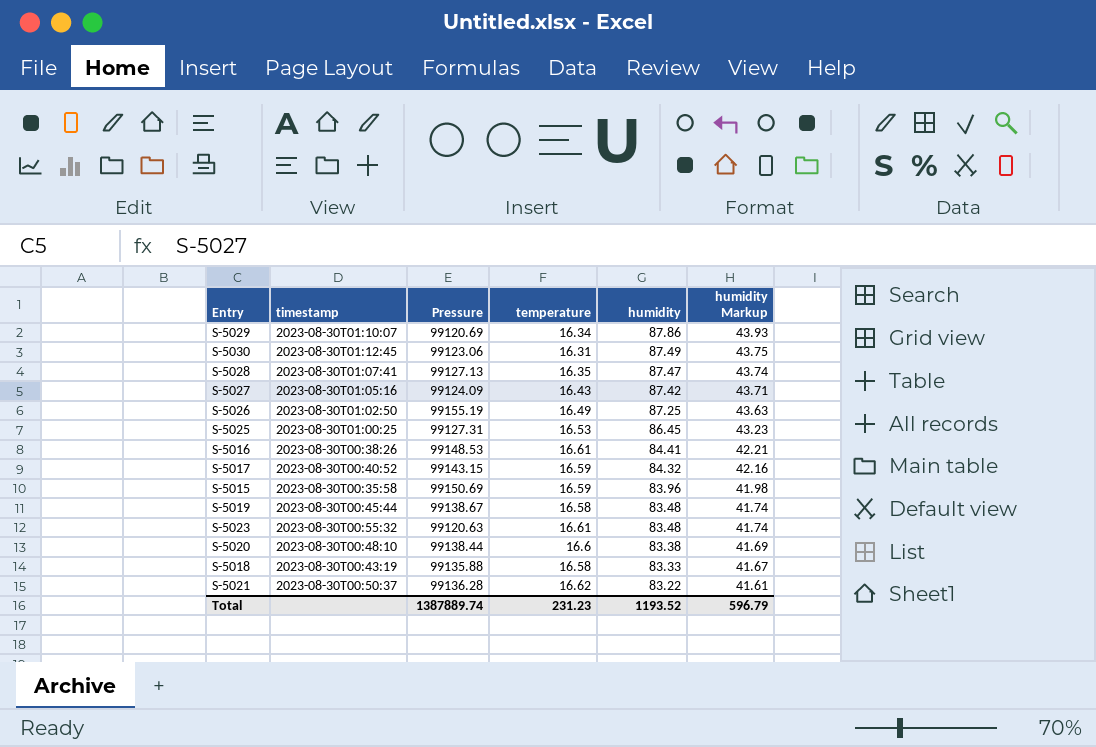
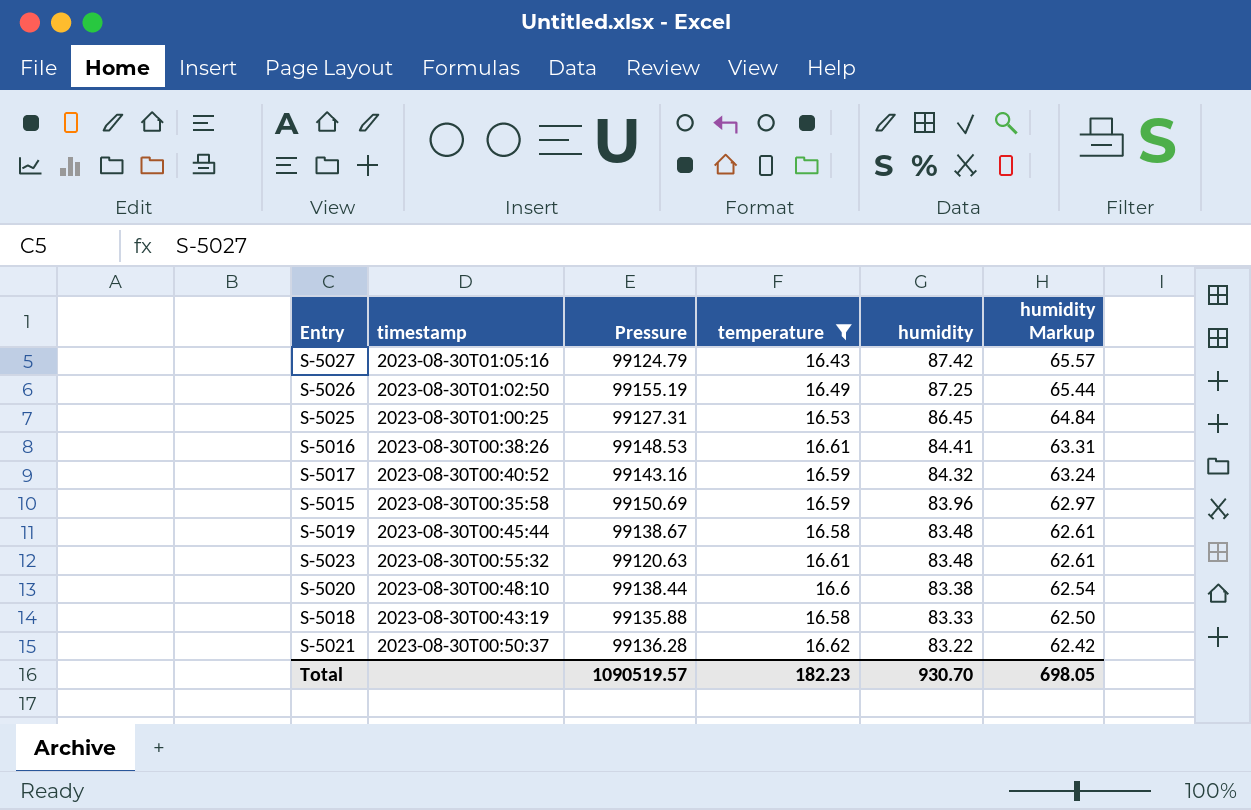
filter: none -> temperature >= 16.43
column humidity Markup | formula: [humidity] * 0.5 -> [humidity] * 0.75
S-5027 | Pressure: 99124.09 -> 99124.79
S-5017 | Pressure: 99143.15 -> 99143.16
Total | Pressure: 1387889.74 -> 1090519.57
Total | temperature: 231.23 -> 182.23
Total | humidity: 1193.52 -> 930.70
Total | humidity Markup: 596.79 -> 698.05

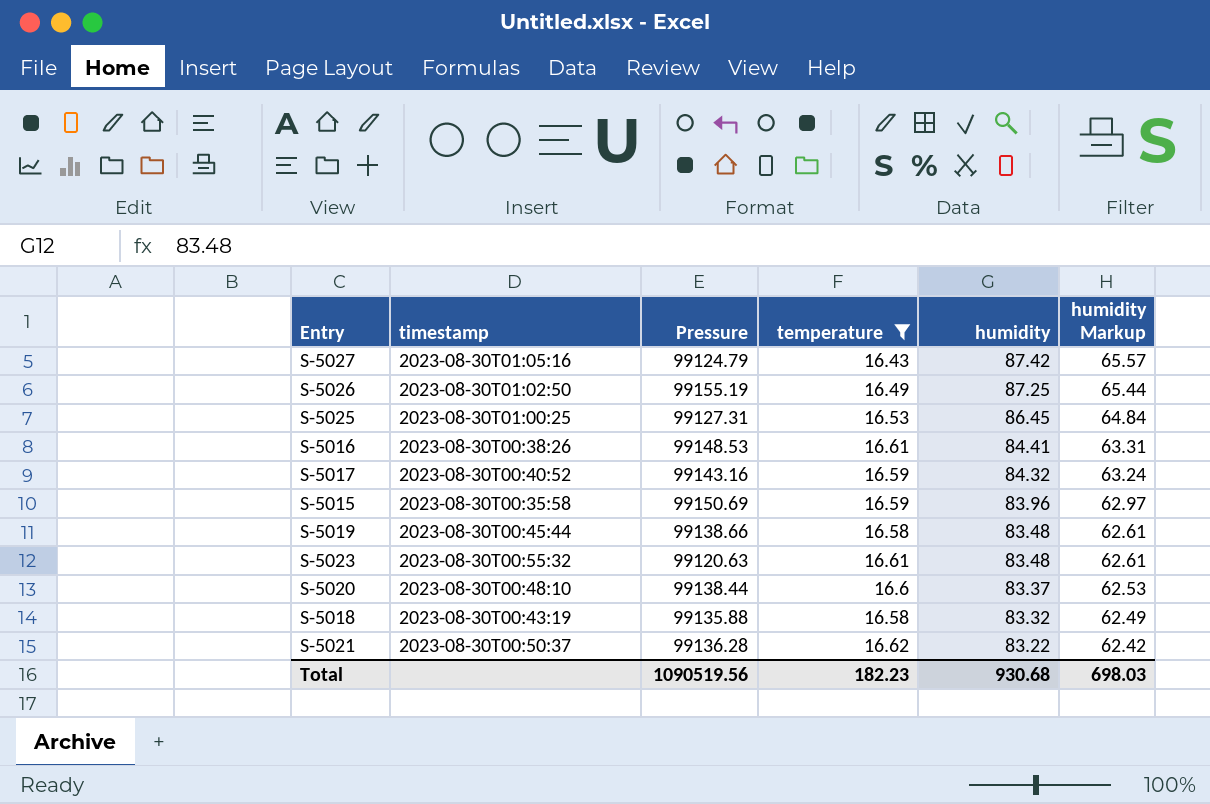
S-5019 | Pressure: 99138.67 -> 99138.66
S-5020 | humidity: 83.38 -> 83.37
S-5020 | humidity Markup: 62.54 -> 62.53
S-5018 | humidity: 83.33 -> 83.32
S-5018 | humidity Markup: 62.50 -> 62.49
Total | Pressure: 1090519.57 -> 1090519.56
Total | humidity: 930.70 -> 930.68
Total | humidity Markup: 698.05 -> 698.03

